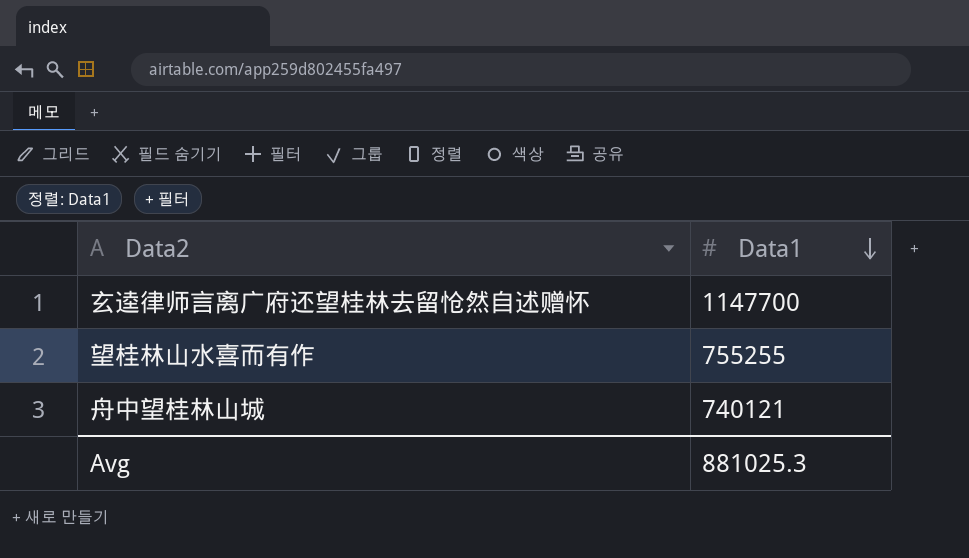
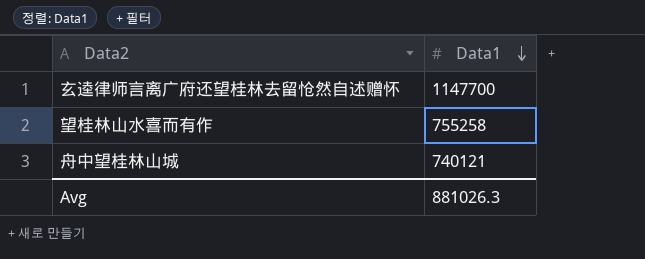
望桂林山水喜而有作 | Data1: 755255 -> 755258
Avg | Data1: 881025.3 -> 881026.3

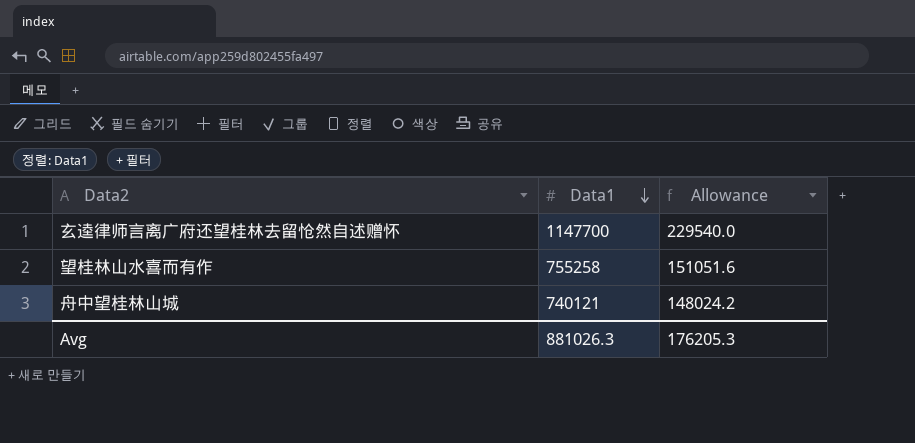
column Allowance | formula: none -> [Data1] * 0.2

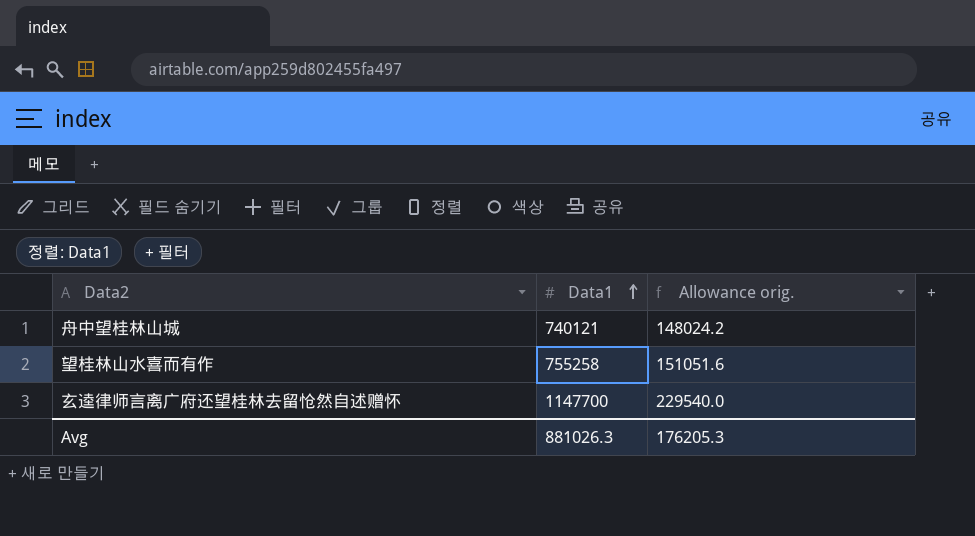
row order: Data1 descending -> Data1 ascending
column name: Allowance -> Allowance orig.

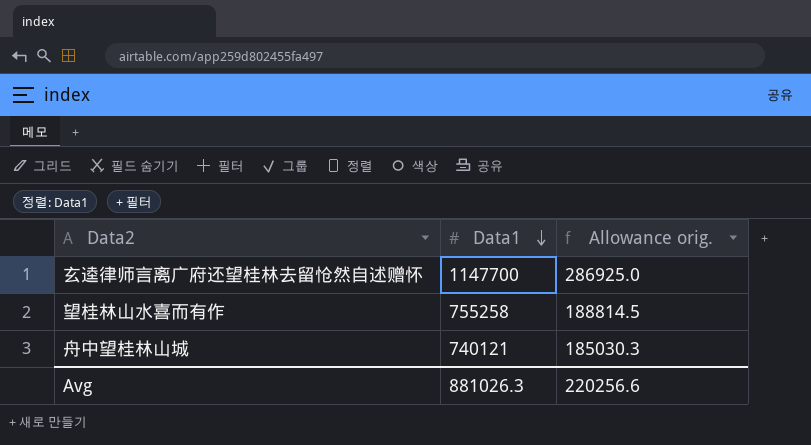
row order: Data1 ascending -> Data1 descending
column Allowance orig. | formula: [Data1] * 0.2 -> [Data1] * 0.25
Avg | Allowance orig.: 176205.3 -> 220256.6

